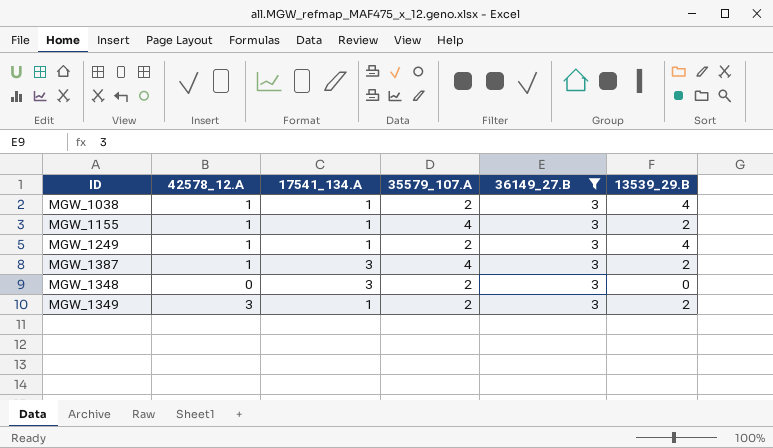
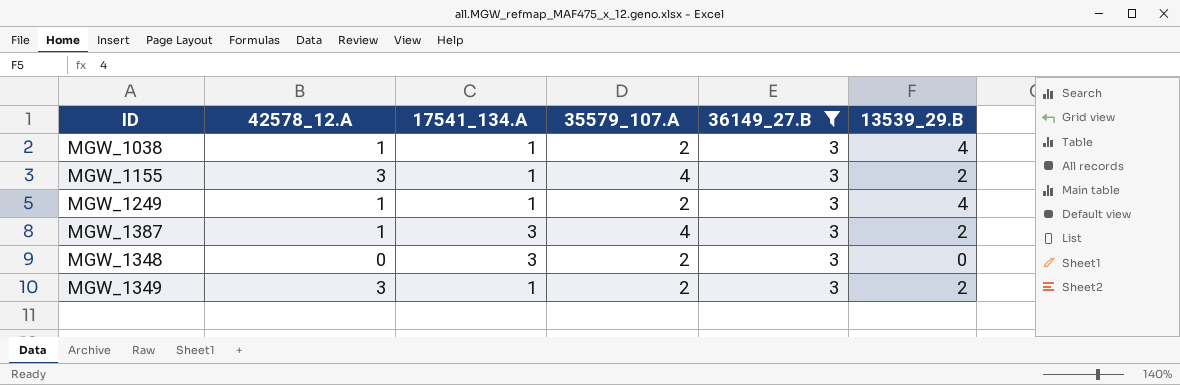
MGW_1155 | 42578_12.A: 1 -> 3

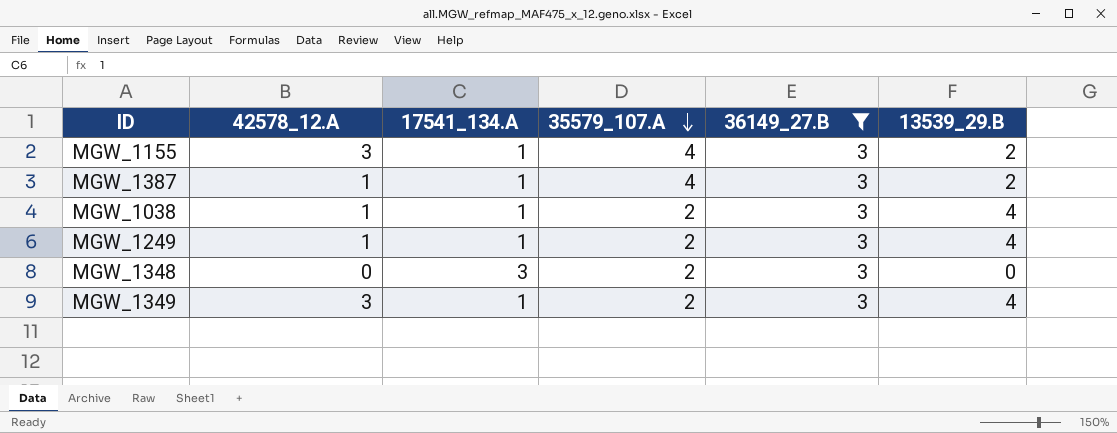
row order: none -> 35579_107.A descending
MGW_1387 | 17541_134.A: 3 -> 1
MGW_1349 | 13539_29.B: 2 -> 4

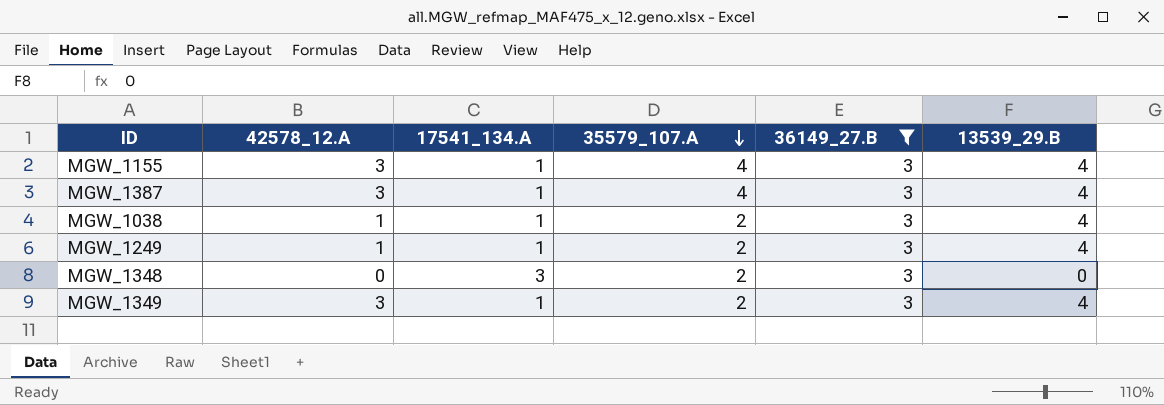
MGW_1155 | 13539_29.B: 2 -> 4
MGW_1387 | 42578_12.A: 1 -> 3
MGW_1387 | 13539_29.B: 2 -> 4

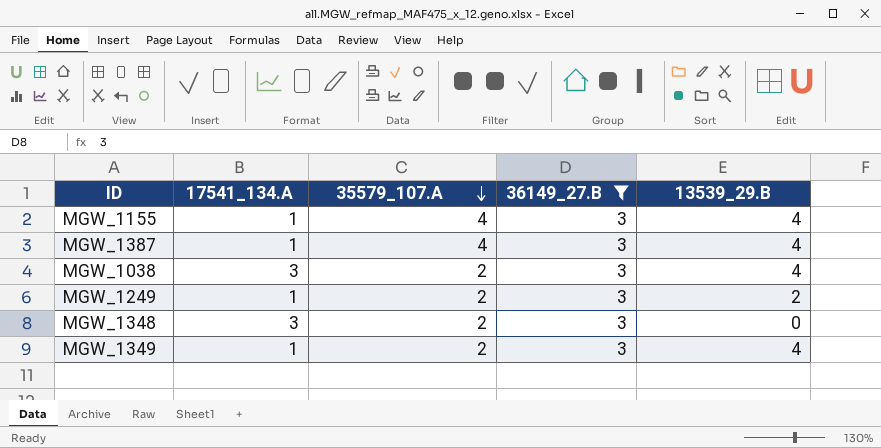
column 42578_12.A | position: 2 -> none
MGW_1038 | 17541_134.A: 1 -> 3
MGW_1249 | 13539_29.B: 4 -> 2

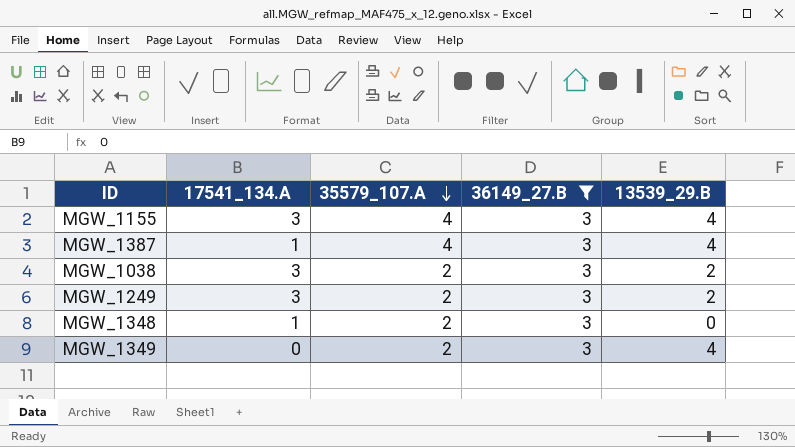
MGW_1155 | 17541_134.A: 1 -> 3
MGW_1038 | 13539_29.B: 4 -> 2
MGW_1249 | 17541_134.A: 1 -> 3
MGW_1348 | 17541_134.A: 3 -> 1
MGW_1349 | 17541_134.A: 1 -> 0

